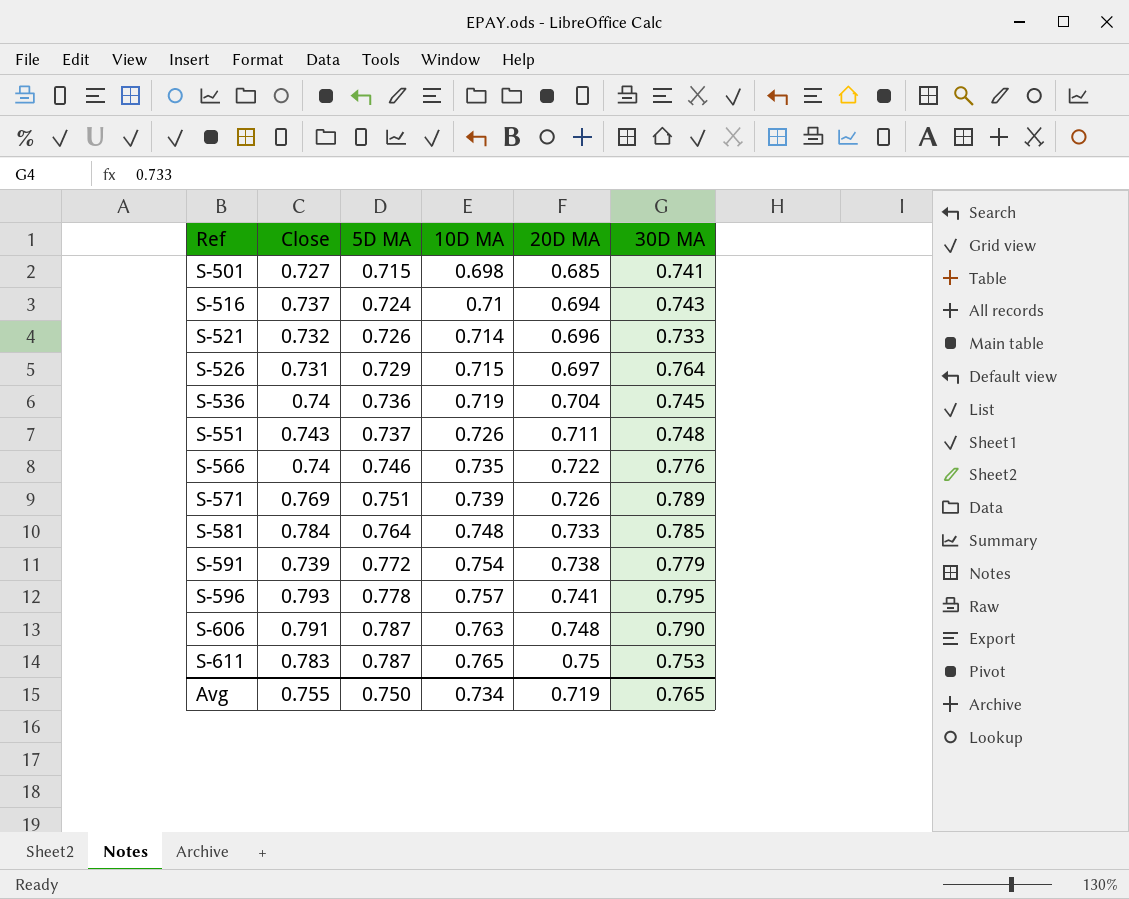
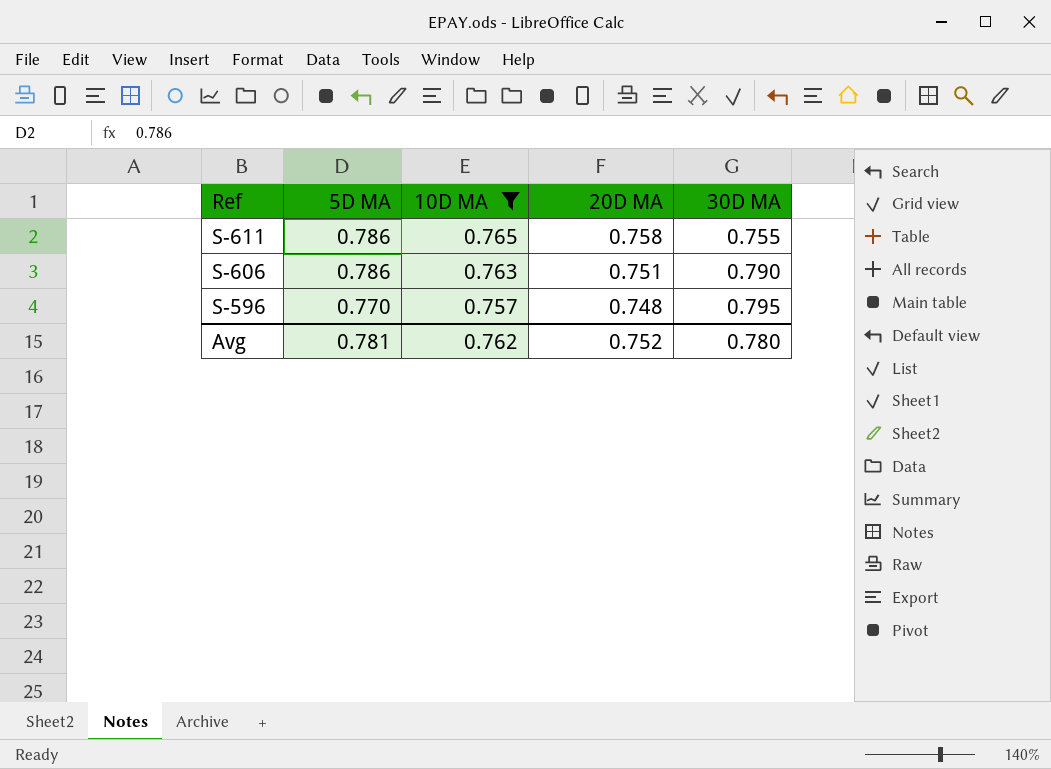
filter: none -> 10D MA >= 0.757
row order: Ref ascending -> Ref descending
column Close | position: 2 -> none
S-611 | 5D MA: 0.787 -> 0.786
S-611 | 20D MA: 0.75 -> 0.758
S-611 | 30D MA: 0.753 -> 0.755
S-606 | 5D MA: 0.787 -> 0.786
S-606 | 20D MA: 0.748 -> 0.751
S-596 | 5D MA: 0.778 -> 0.770
S-596 | 20D MA: 0.741 -> 0.748
Avg | 5D MA: 0.750 -> 0.781
Avg | 10D MA: 0.734 -> 0.762
Avg | 20D MA: 0.719 -> 0.752
Avg | 30D MA: 0.765 -> 0.780

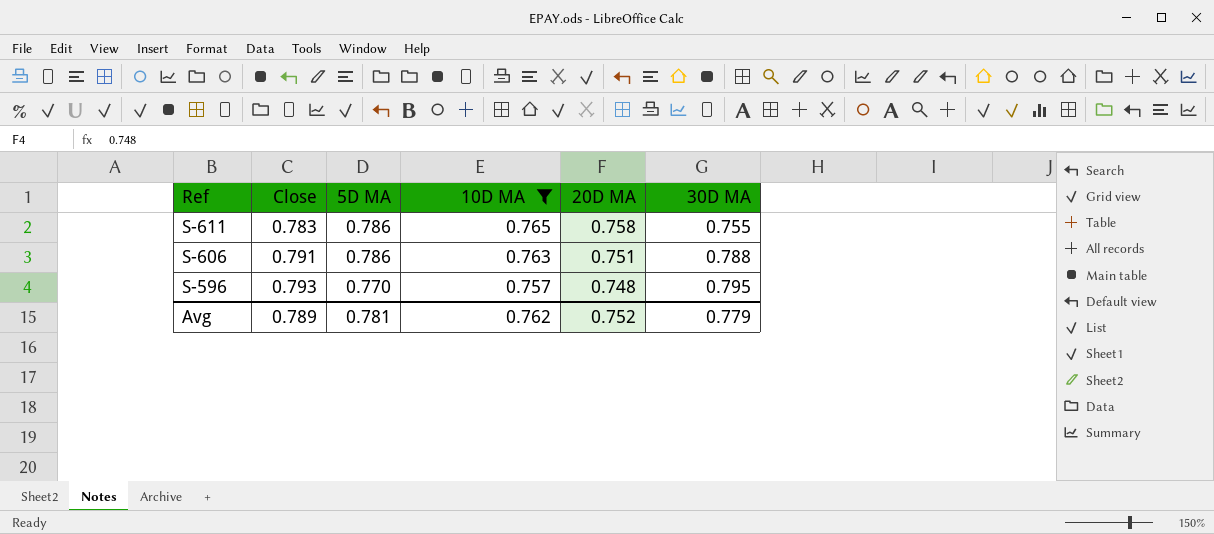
column Close | position: none -> 2
S-606 | 30D MA: 0.790 -> 0.788
Avg | 30D MA: 0.780 -> 0.779

